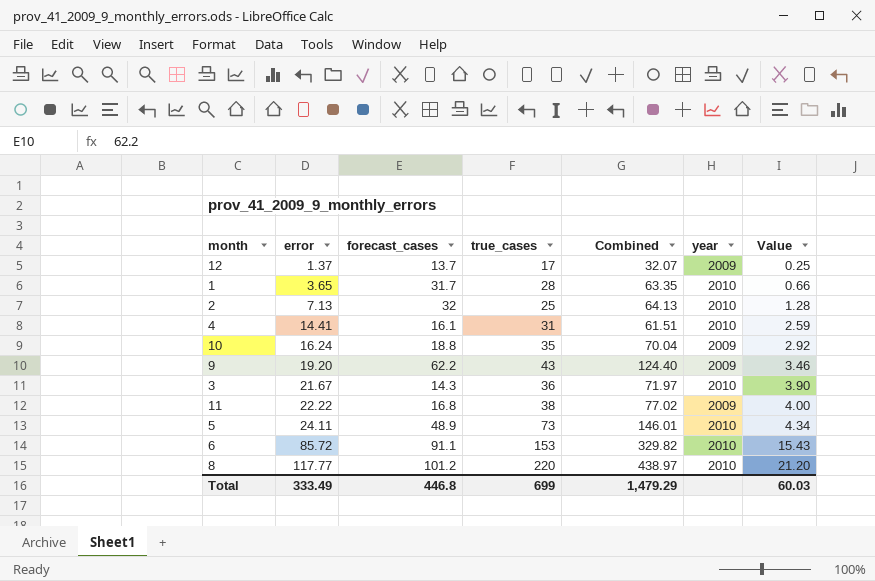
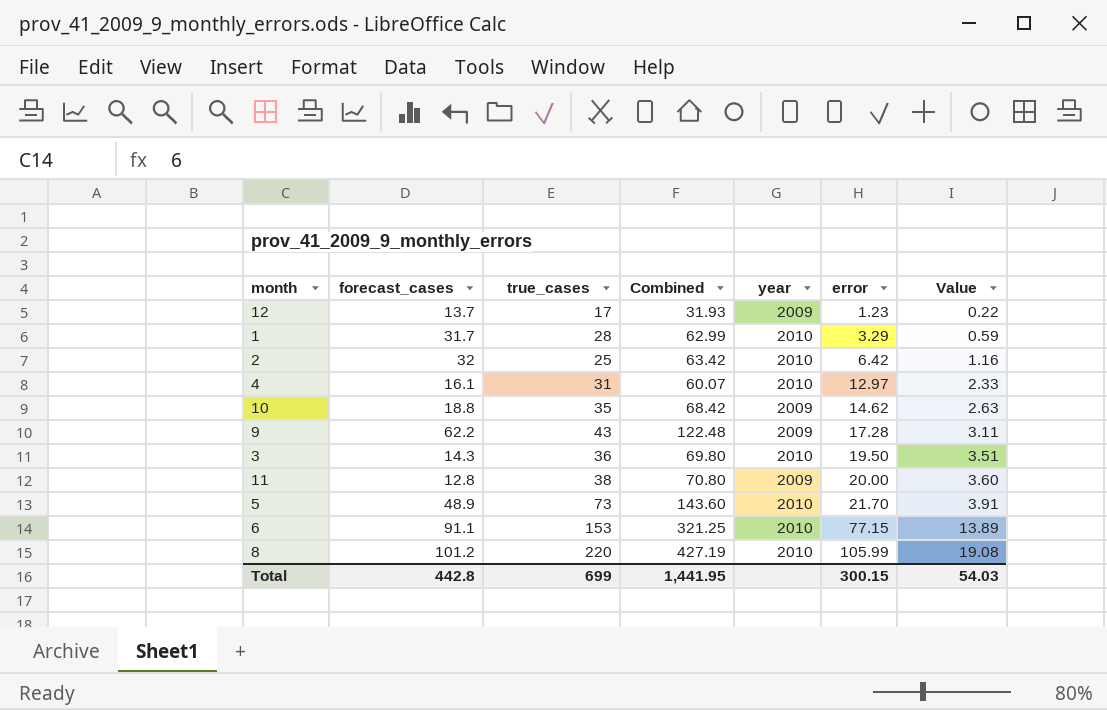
column error | position: 2 -> 6
12 | Combined: 32.07 -> 31.93
12 | error: 1.37 -> 1.23
12 | Value: 0.25 -> 0.22
1 | Combined: 63.35 -> 62.99
1 | error: 3.65 -> 3.29
1 | Value: 0.66 -> 0.59
2 | Combined: 64.13 -> 63.42
2 | error: 7.13 -> 6.42
2 | Value: 1.28 -> 1.16
4 | Combined: 61.51 -> 60.07
4 | error: 14.41 -> 12.97
4 | Value: 2.59 -> 2.33
10 | Combined: 70.04 -> 68.42
10 | error: 16.24 -> 14.62
10 | Value: 2.92 -> 2.63
9 | Combined: 124.40 -> 122.48
9 | error: 19.20 -> 17.28
9 | Value: 3.46 -> 3.11
3 | Combined: 71.97 -> 69.80
3 | error: 21.67 -> 19.50
3 | Value: 3.90 -> 3.51
11 | forecast_cases: 16.8 -> 12.8
11 | Combined: 77.02 -> 70.80
11 | error: 22.22 -> 20.00
11 | Value: 4.00 -> 3.60
5 | Combined: 146.01 -> 143.60
5 | error: 24.11 -> 21.70
5 | Value: 4.34 -> 3.91
6 | Combined: 329.82 -> 321.25
6 | error: 85.72 -> 77.15
6 | Value: 15.43 -> 13.89
8 | Combined: 438.97 -> 427.19
8 | error: 117.77 -> 105.99
8 | Value: 21.20 -> 19.08
Total | forecast_cases: 446.8 -> 442.8
Total | Combined: 1,479.29 -> 1,441.95
Total | error: 333.49 -> 300.15
Total | Value: 60.03 -> 54.03

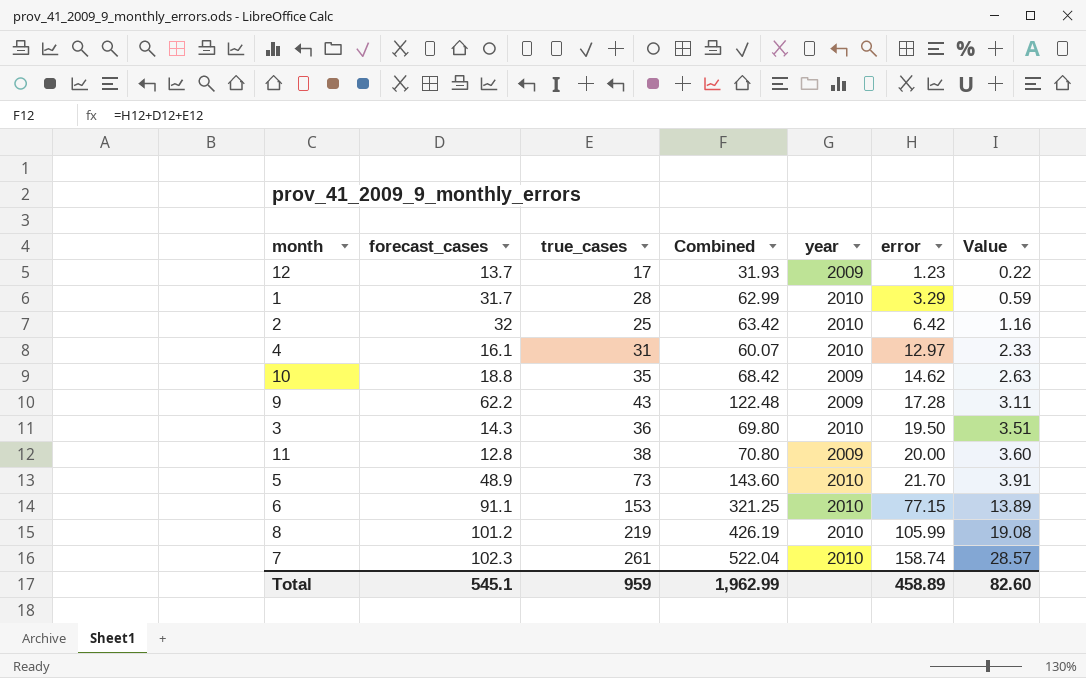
8 | true_cases: 220 -> 219
8 | Combined: 427.19 -> 426.19
row 7: none -> 102.3 | 261 | 522.04 | 2010 | 158.74 | 28.57
Total | forecast_cases: 442.8 -> 545.1
Total | true_cases: 699 -> 959
Total | Combined: 1,441.95 -> 1,962.99
Total | error: 300.15 -> 458.89
Total | Value: 54.03 -> 82.60

